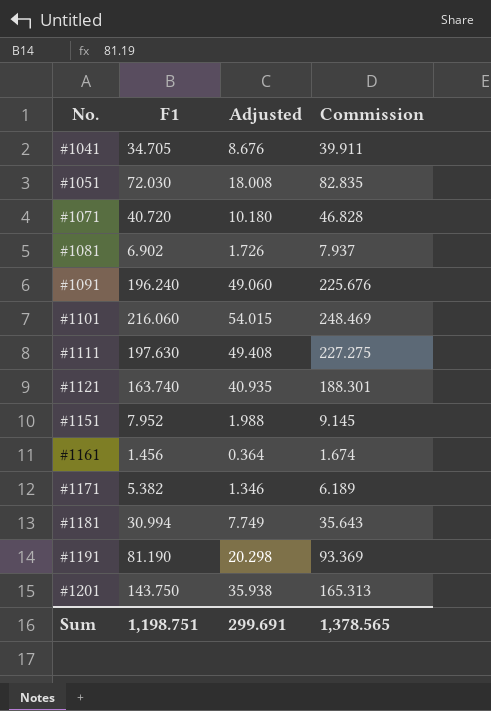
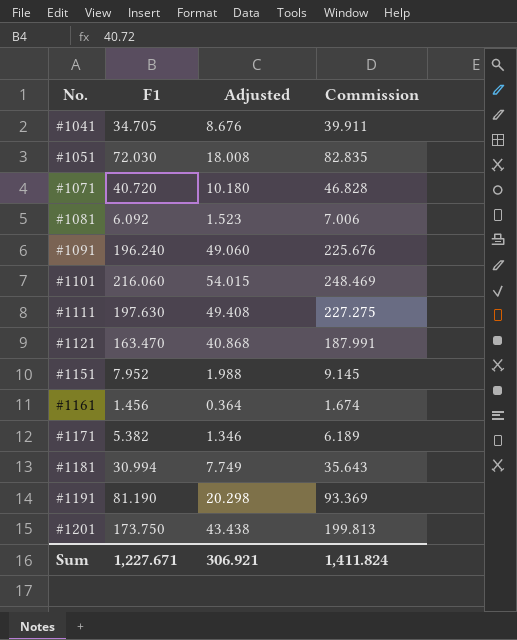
#1081 | F1: 6.902 -> 6.092
#1081 | Adjusted: 1.726 -> 1.523
#1081 | Commission: 7.937 -> 7.006
#1121 | F1: 163.740 -> 163.470
#1121 | Adjusted: 40.935 -> 40.868
#1121 | Commission: 188.301 -> 187.991
#1201 | F1: 143.750 -> 173.750
#1201 | Adjusted: 35.938 -> 43.438
#1201 | Commission: 165.313 -> 199.813
Sum | F1: 1,198.751 -> 1,227.671
Sum | Adjusted: 299.691 -> 306.921
Sum | Commission: 1,378.565 -> 1,411.824

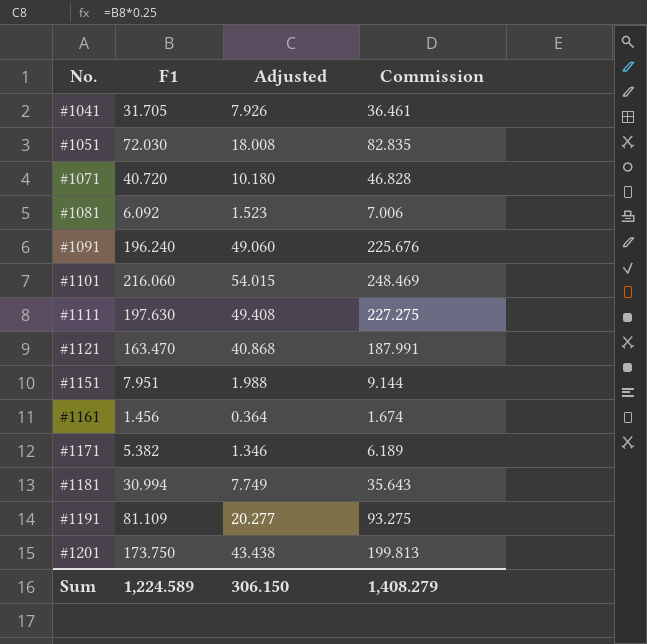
#1041 | F1: 34.705 -> 31.705
#1041 | Adjusted: 8.676 -> 7.926
#1041 | Commission: 39.911 -> 36.461
#1151 | F1: 7.952 -> 7.951
#1151 | Commission: 9.145 -> 9.144
#1191 | F1: 81.190 -> 81.109
#1191 | Adjusted: 20.298 -> 20.277
#1191 | Commission: 93.369 -> 93.275
Sum | F1: 1,227.671 -> 1,224.589
Sum | Adjusted: 306.921 -> 306.150
Sum | Commission: 1,411.824 -> 1,408.279

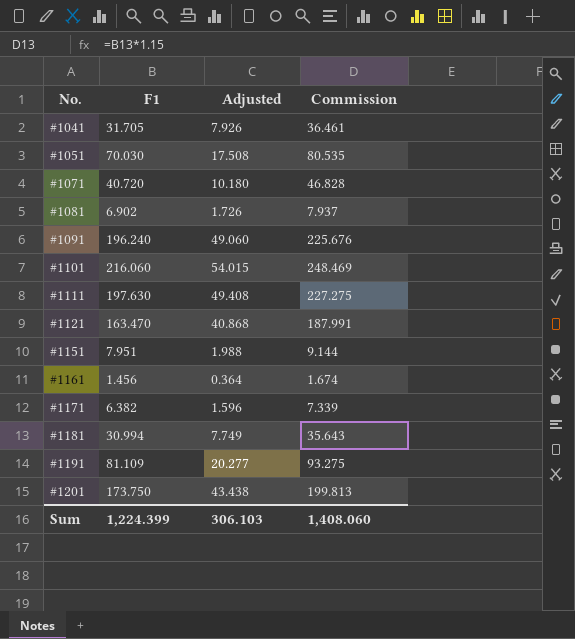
#1051 | F1: 72.030 -> 70.030
#1051 | Adjusted: 18.008 -> 17.508
#1051 | Commission: 82.835 -> 80.535
#1081 | F1: 6.092 -> 6.902
#1081 | Adjusted: 1.523 -> 1.726
#1081 | Commission: 7.006 -> 7.937
#1171 | F1: 5.382 -> 6.382
#1171 | Adjusted: 1.346 -> 1.596
#1171 | Commission: 6.189 -> 7.339
Sum | F1: 1,224.589 -> 1,224.399
Sum | Adjusted: 306.150 -> 306.103
Sum | Commission: 1,408.279 -> 1,408.060

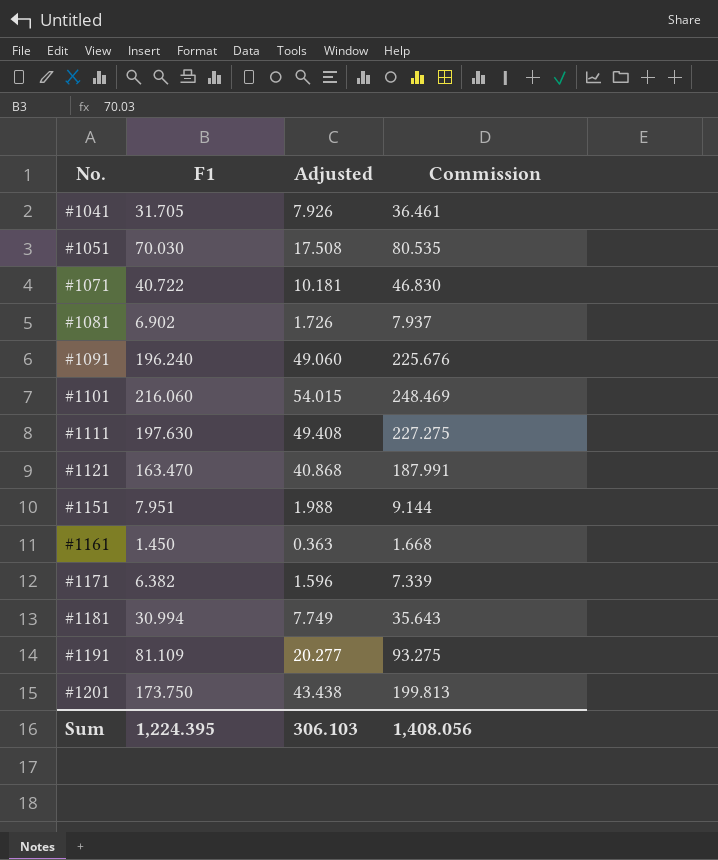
#1071 | F1: 40.720 -> 40.722
#1071 | Adjusted: 10.180 -> 10.181
#1071 | Commission: 46.828 -> 46.830
#1161 | F1: 1.456 -> 1.450
#1161 | Adjusted: 0.364 -> 0.363
#1161 | Commission: 1.674 -> 1.668
Sum | F1: 1,224.399 -> 1,224.395
Sum | Commission: 1,408.060 -> 1,408.056

